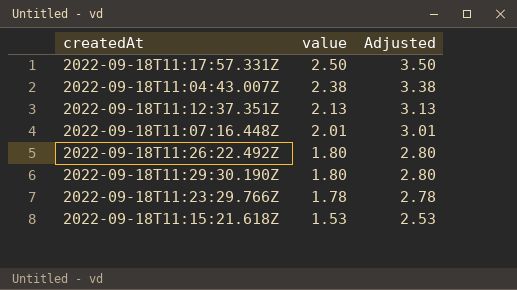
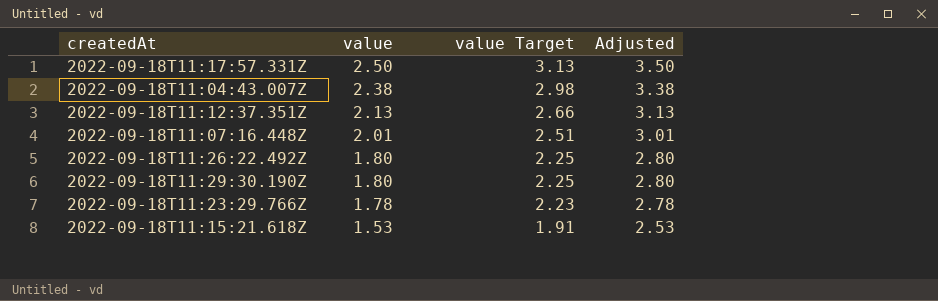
column value Target | formula: none -> [value] * 1.25

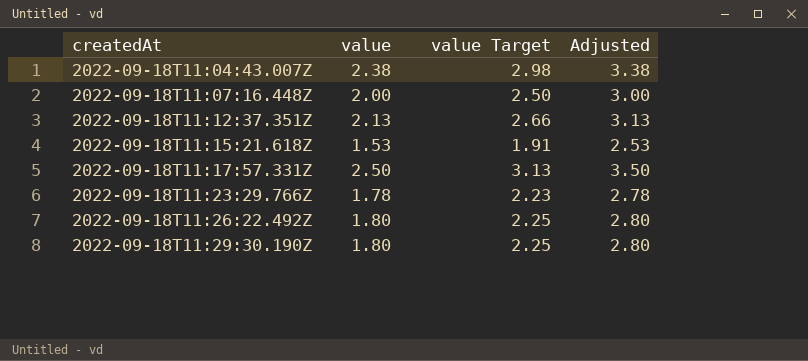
row order: value descending -> createdAt ascending
2022-09-18T11:07:16.448Z | value: 2.01 -> 2.00
2022-09-18T11:07:16.448Z | value Target: 2.51 -> 2.50
2022-09-18T11:07:16.448Z | Adjusted: 3.01 -> 3.00

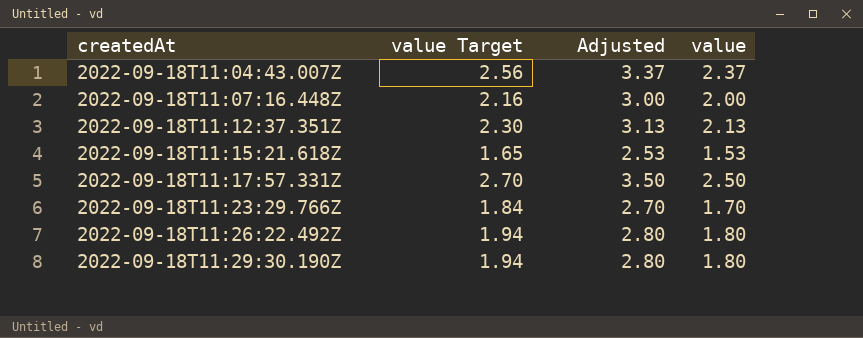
column value Target | formula: [value] * 1.25 -> [value] * 1.08
column value | position: 2 -> 4
2022-09-18T11:04:43.007Z | Adjusted: 3.38 -> 3.37
2022-09-18T11:04:43.007Z | value: 2.38 -> 2.37
2022-09-18T11:23:29.766Z | Adjusted: 2.78 -> 2.70
2022-09-18T11:23:29.766Z | value: 1.78 -> 1.70

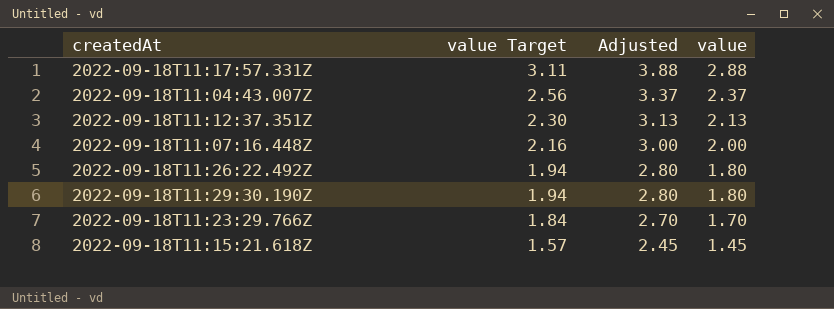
row order: createdAt ascending -> value Target descending
2022-09-18T11:17:57.331Z | value Target: 2.70 -> 3.11
2022-09-18T11:17:57.331Z | Adjusted: 3.50 -> 3.88
2022-09-18T11:17:57.331Z | value: 2.50 -> 2.88
2022-09-18T11:15:21.618Z | value Target: 1.65 -> 1.57
2022-09-18T11:15:21.618Z | Adjusted: 2.53 -> 2.45
2022-09-18T11:15:21.618Z | value: 1.53 -> 1.45

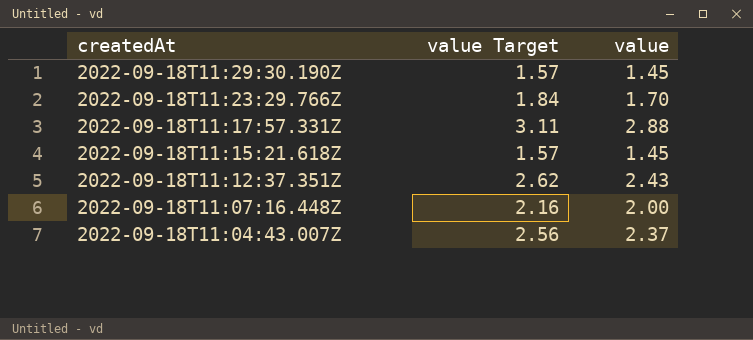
row order: value Target descending -> createdAt descending
column Adjusted | formula: [value] + 1 -> none
row 2022-09-18T11:26:22.492Z: 1.94 | 2.80 | 1.80 -> none
2022-09-18T11:29:30.190Z | value Target: 1.94 -> 1.57
2022-09-18T11:29:30.190Z | value: 1.80 -> 1.45
2022-09-18T11:12:37.351Z | value Target: 2.30 -> 2.62
2022-09-18T11:12:37.351Z | value: 2.13 -> 2.43

